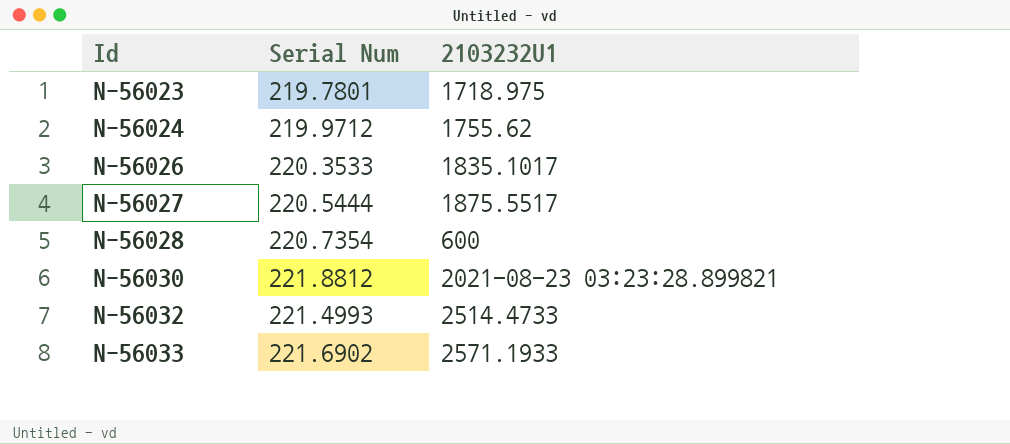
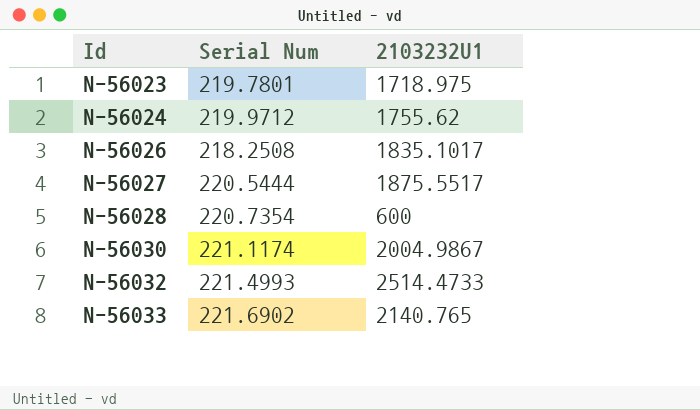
N-56026 | Serial Num: 220.3533 -> 218.2508
N-56030 | Serial Num: 221.8812 -> 221.1174
N-56030 | 2103232U1: 2021-08-23 03:23:28.899821 -> 2004.9867
N-56033 | 2103232U1: 2571.1933 -> 2140.765

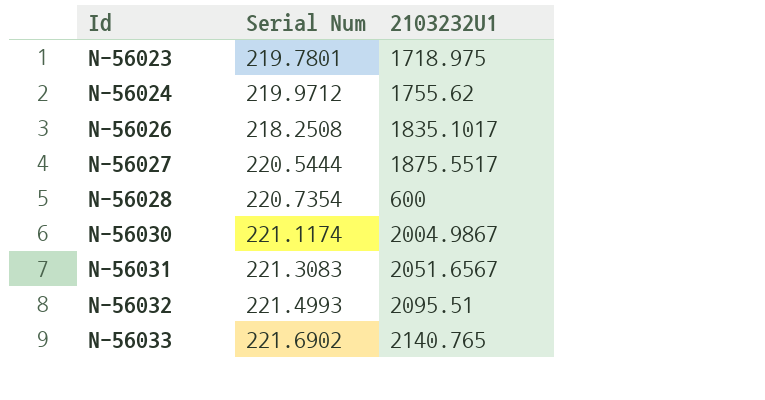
row N-56031: none -> 221.3083 | 2051.6567
N-56032 | 2103232U1: 2514.4733 -> 2095.51

